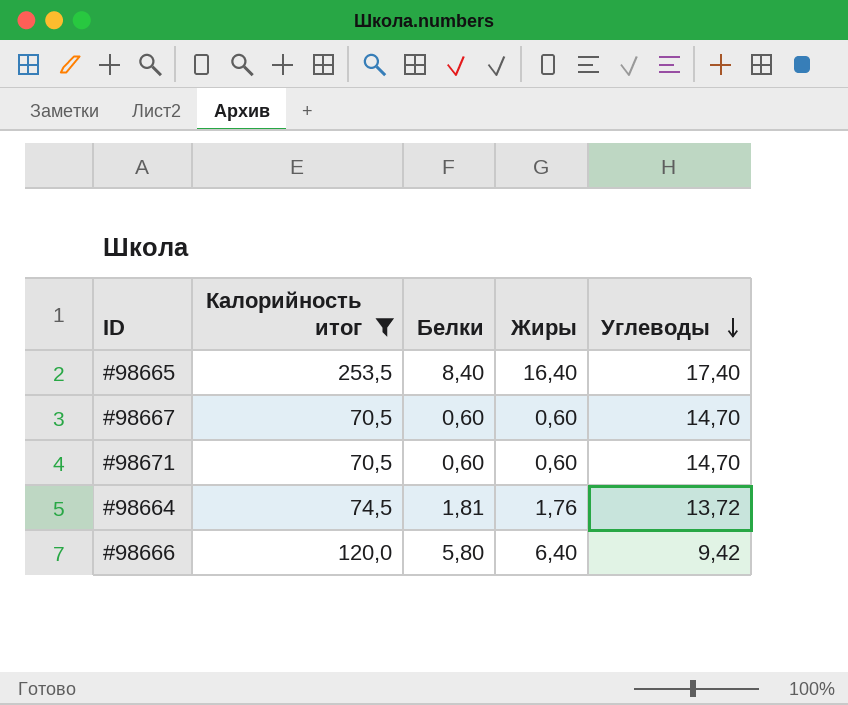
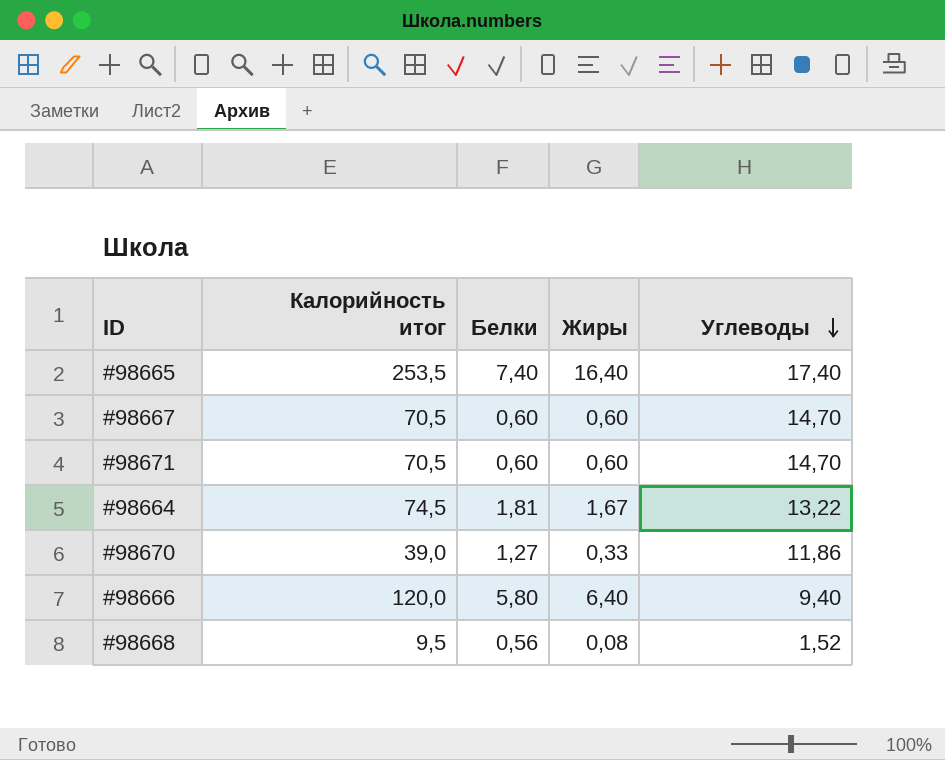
filter: Калорийность итог >= 70,5 -> none
#98665 | Белки: 8,40 -> 7,40
#98664 | Жиры: 1,76 -> 1,67
#98664 | Углеводы: 13,72 -> 13,22
#98666 | Углеводы: 9,42 -> 9,40

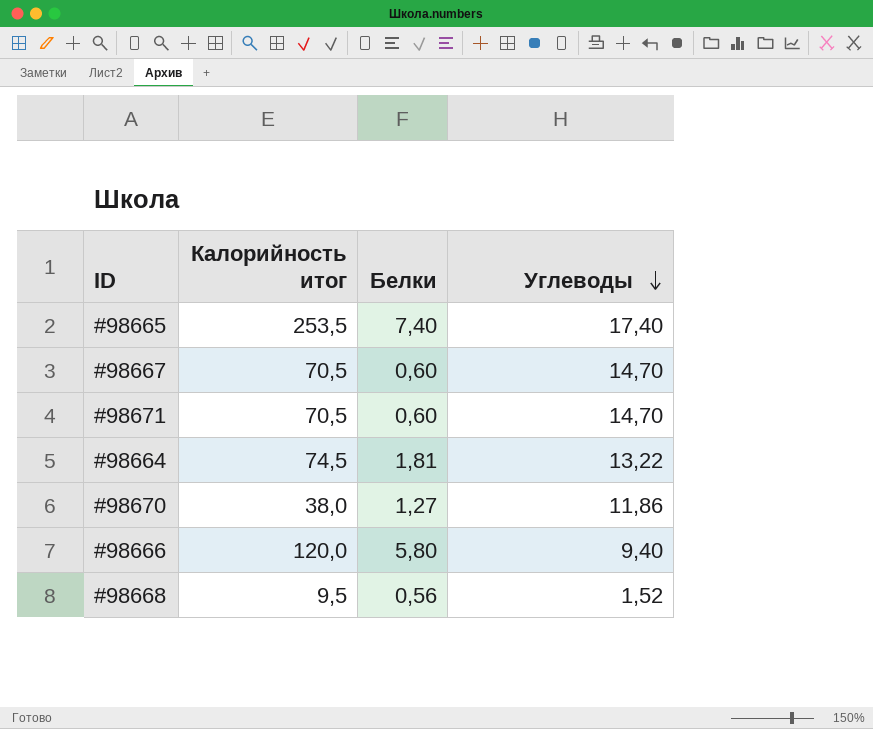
column Жиры | position: 4 -> none
#98670 | Калорийность итог: 39,0 -> 38,0

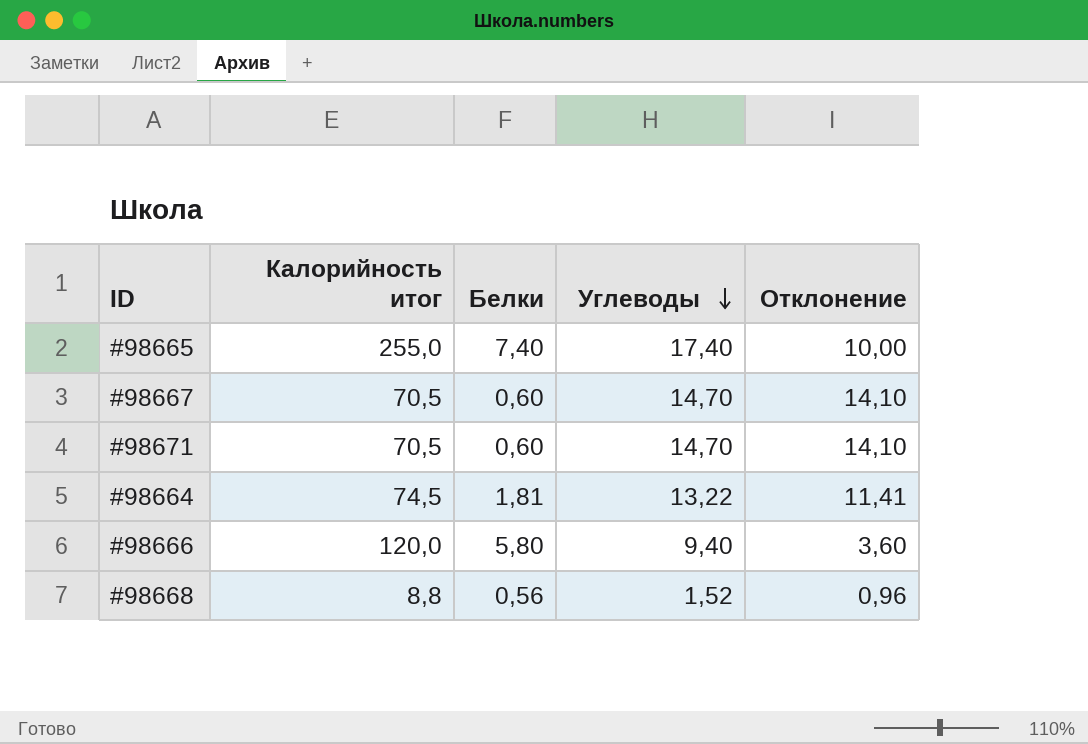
column Отклонение | formula: none -> [Углеводы] - [Белки]
row #98670: 38,0 | 1,27 | 11,86 -> none
#98665 | Калорийность итог: 253,5 -> 255,0
#98668 | Калорийность итог: 9,5 -> 8,8

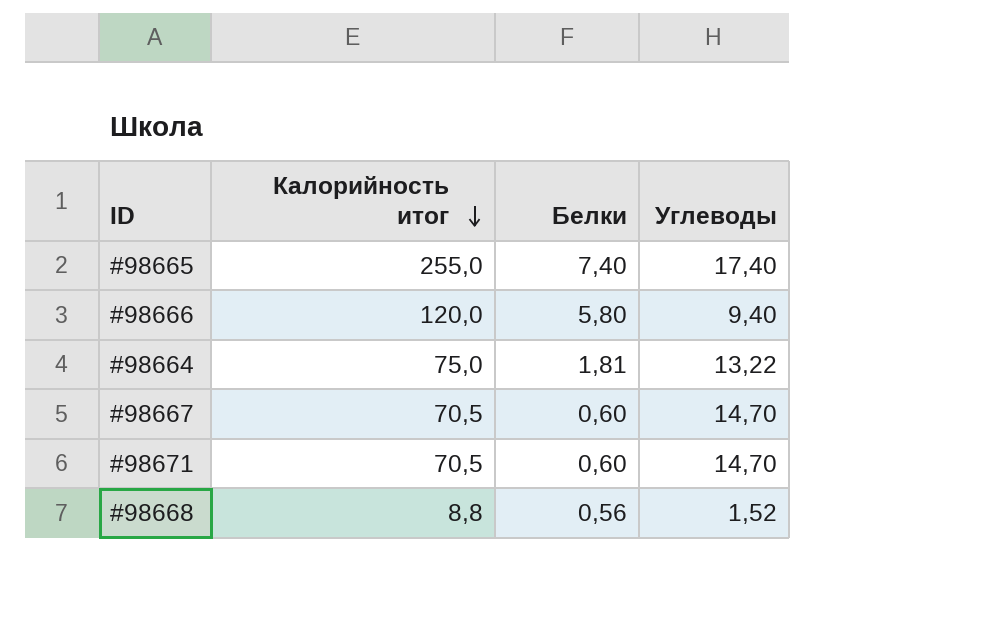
row order: Углеводы descending -> Калорийность итог descending
column Отклонение | formula: [Углеводы] - [Белки] -> none
#98664 | Калорийность итог: 74,5 -> 75,0

